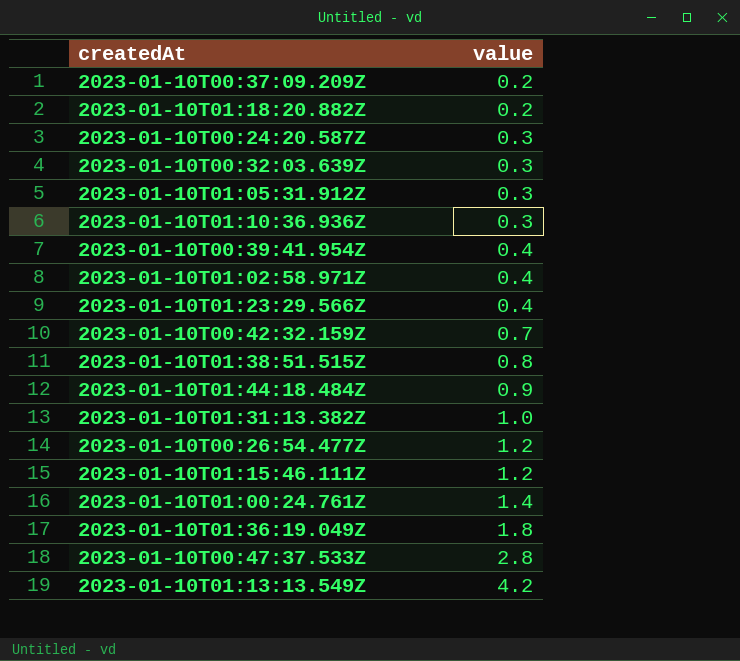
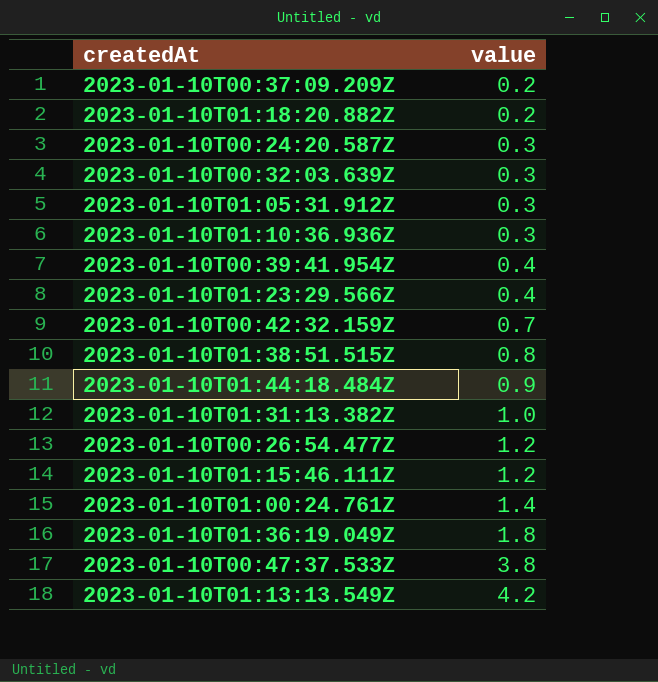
row 2023-01-10T01:02:58.971Z: 0.4 -> none
2023-01-10T00:47:37.533Z | value: 2.8 -> 3.8

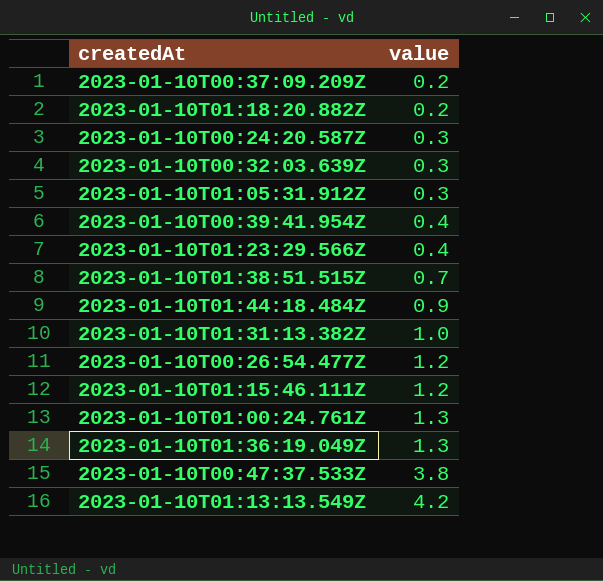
row 2023-01-10T01:10:36.936Z: 0.3 -> none
row 2023-01-10T00:42:32.159Z: 0.7 -> none
2023-01-10T01:38:51.515Z | value: 0.8 -> 0.7
2023-01-10T01:00:24.761Z | value: 1.4 -> 1.3
2023-01-10T01:36:19.049Z | value: 1.8 -> 1.3

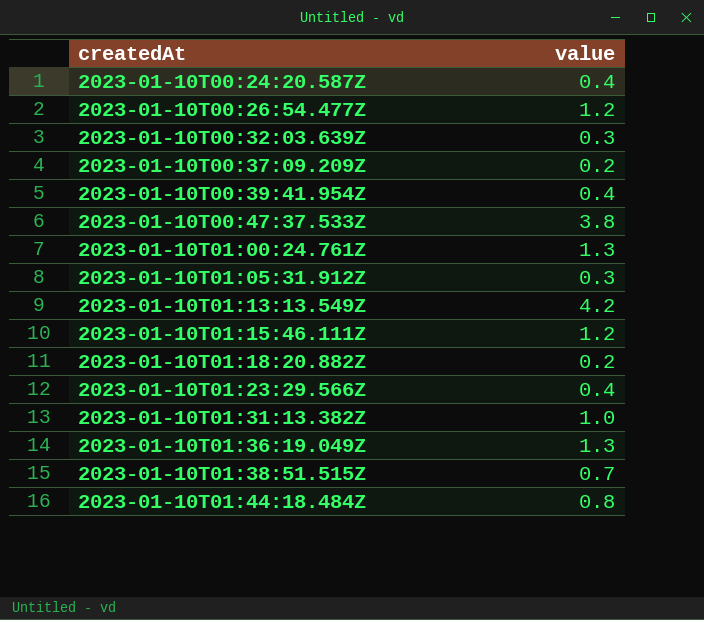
row order: value ascending -> createdAt ascending
2023-01-10T00:24:20.587Z | value: 0.3 -> 0.4
2023-01-10T01:44:18.484Z | value: 0.9 -> 0.8

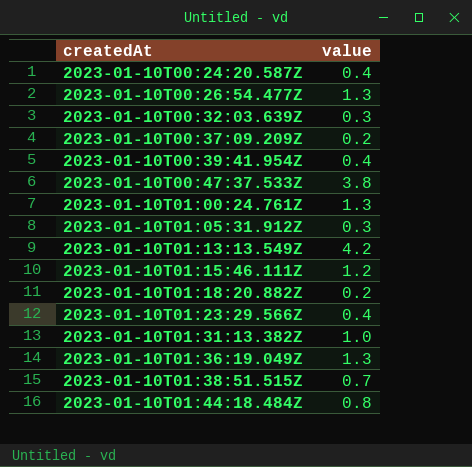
2023-01-10T00:26:54.477Z | value: 1.2 -> 1.3

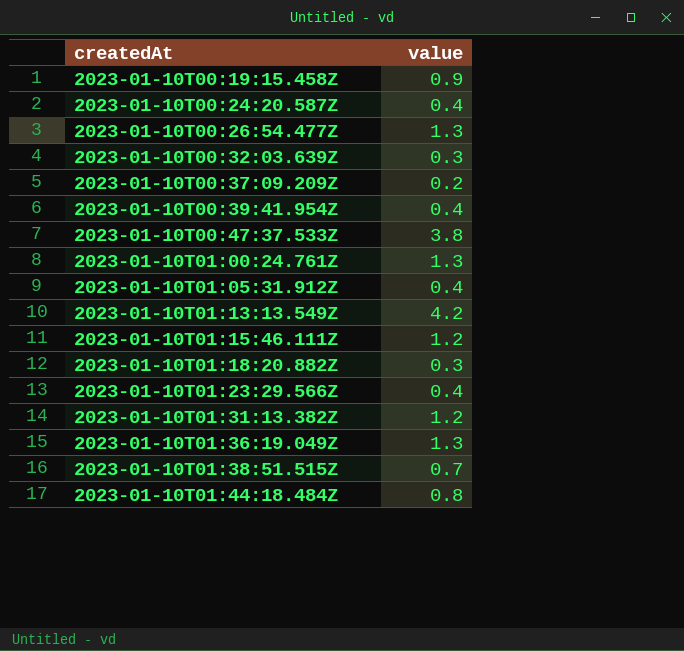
row 2023-01-10T00:19:15.458Z: none -> 0.9
2023-01-10T01:05:31.912Z | value: 0.3 -> 0.4
2023-01-10T01:18:20.882Z | value: 0.2 -> 0.3
2023-01-10T01:31:13.382Z | value: 1.0 -> 1.2

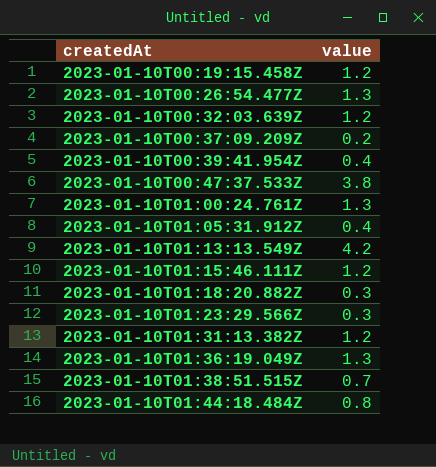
row 2023-01-10T00:24:20.587Z: 0.4 -> none
2023-01-10T00:19:15.458Z | value: 0.9 -> 1.2
2023-01-10T00:32:03.639Z | value: 0.3 -> 1.2
2023-01-10T01:23:29.566Z | value: 0.4 -> 0.3

